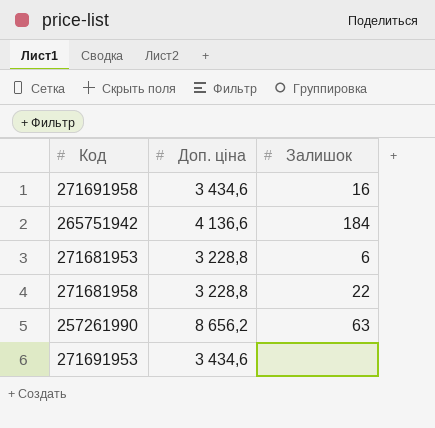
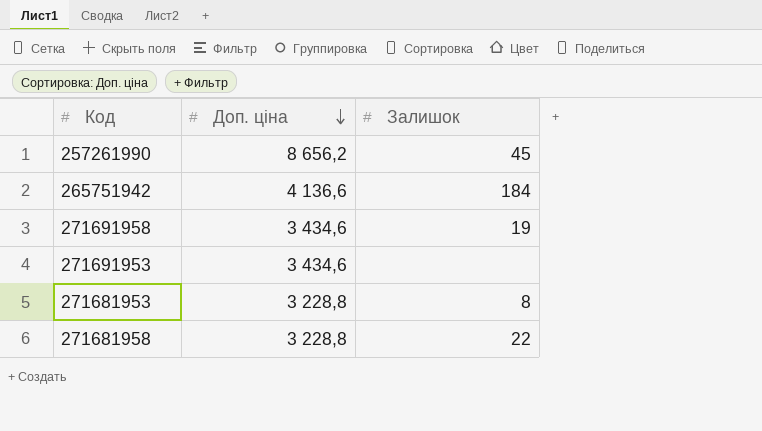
row order: none -> Доп. ціна descending
257261990 | Залишок: 63 -> 45
271691958 | Залишок: 16 -> 19
271681953 | Залишок: 6 -> 8

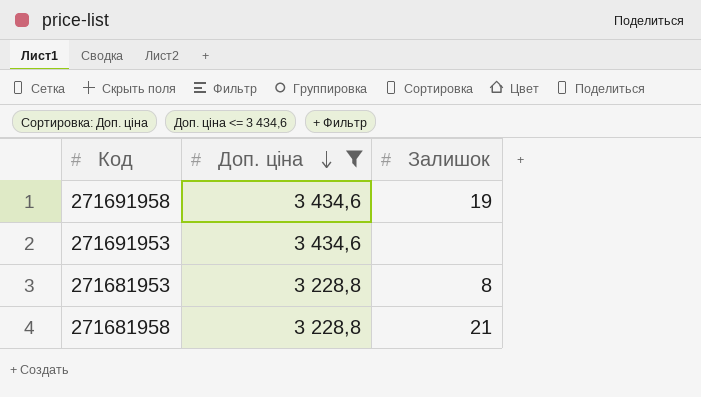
filter: none -> Доп. ціна <= 3 434,6
271681958 | Залишок: 22 -> 21

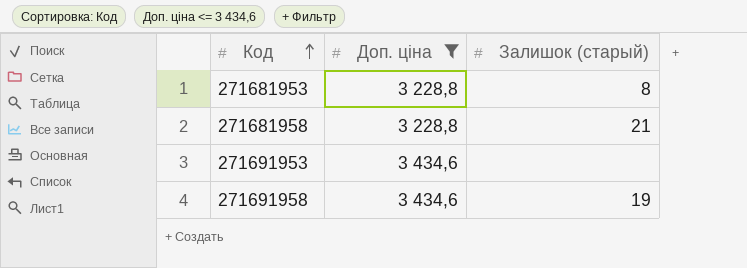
row order: Доп. ціна descending -> Код ascending
column name: Залишок -> Залишок (старый)

